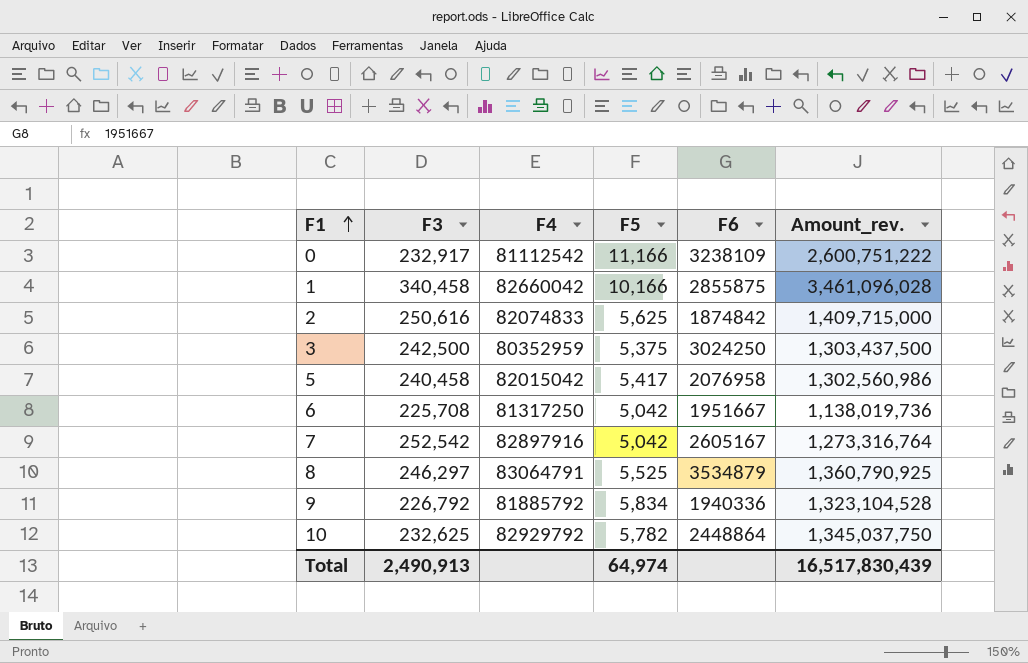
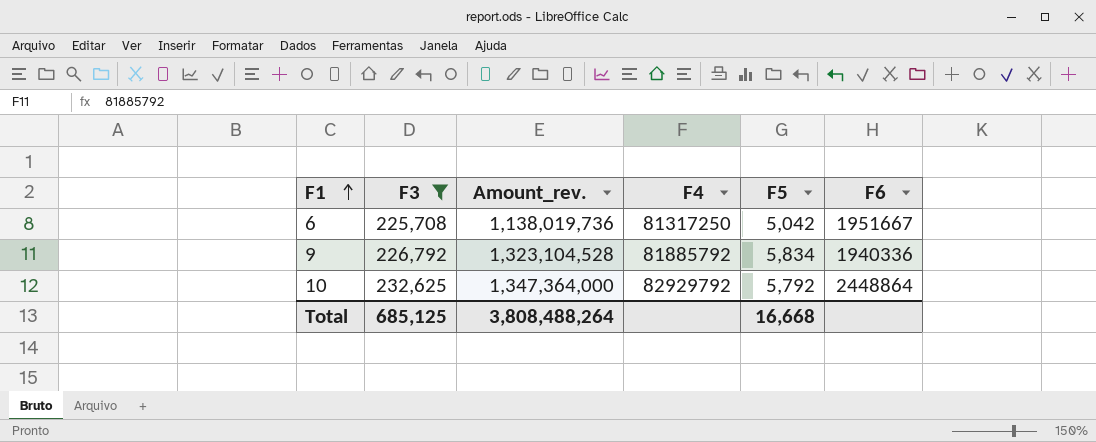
filter: none -> F3 <= 232,625
column Amount_rev. | position: 6 -> 3
10 | Amount_rev.: 1,345,037,750 -> 1,347,364,000
10 | F5: 5,782 -> 5,792
Total | F3: 2,490,913 -> 685,125
Total | Amount_rev.: 16,517,830,439 -> 3,808,488,264
Total | F5: 64,974 -> 16,668

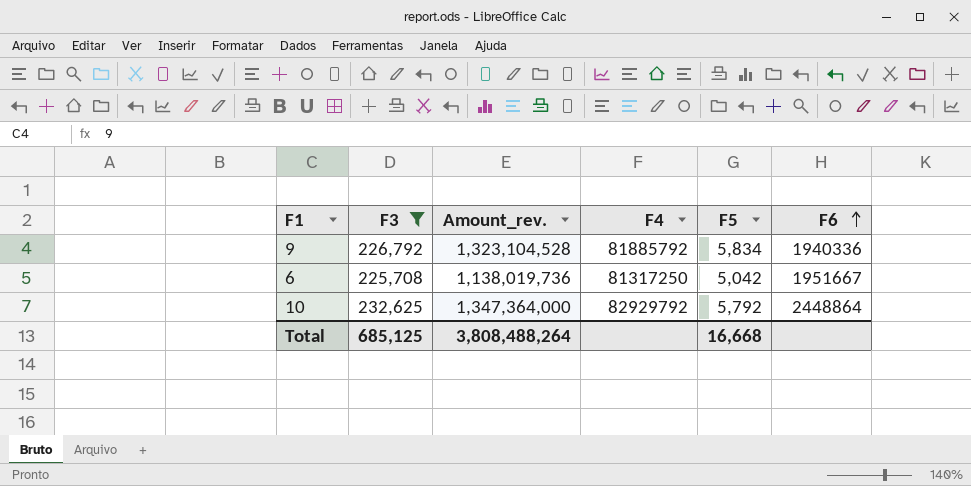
row order: F1 ascending -> F6 ascending

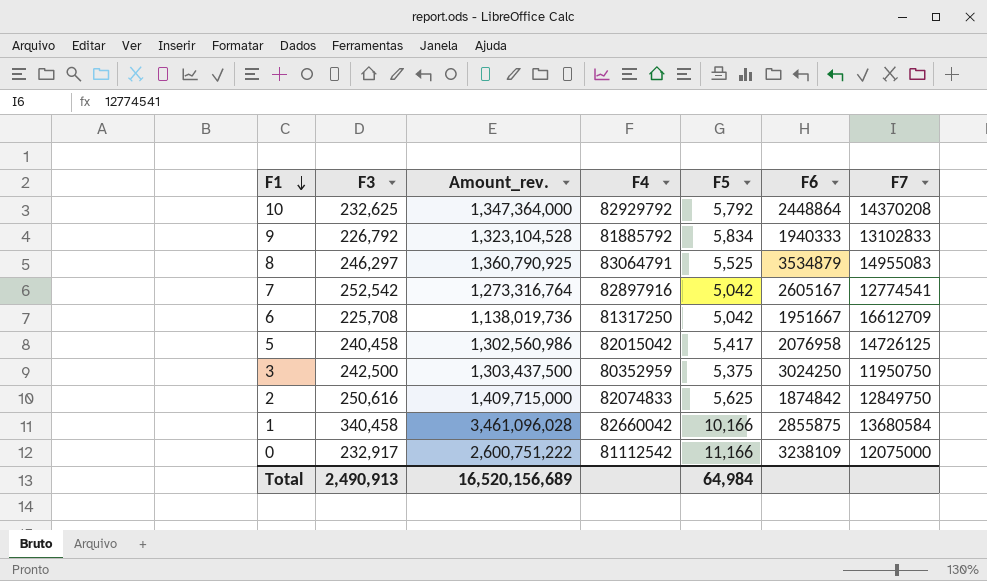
filter: F3 <= 232,625 -> none
row order: F6 ascending -> F1 descending
column F7 | position: none -> 7
9 | F6: 1940336 -> 1940333
Total | F3: 685,125 -> 2,490,913
Total | Amount_rev.: 3,808,488,264 -> 16,520,156,689
Total | F5: 16,668 -> 64,984

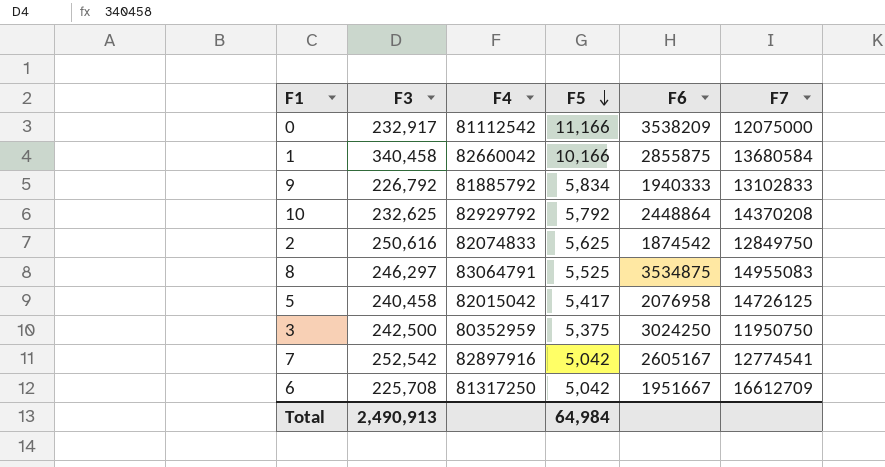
row order: F1 descending -> F5 descending
column Amount_rev. | formula: [F3] * [F5] -> none
0 | F6: 3238109 -> 3538209
2 | F6: 1874842 -> 1874542
8 | F6: 3534879 -> 3534875

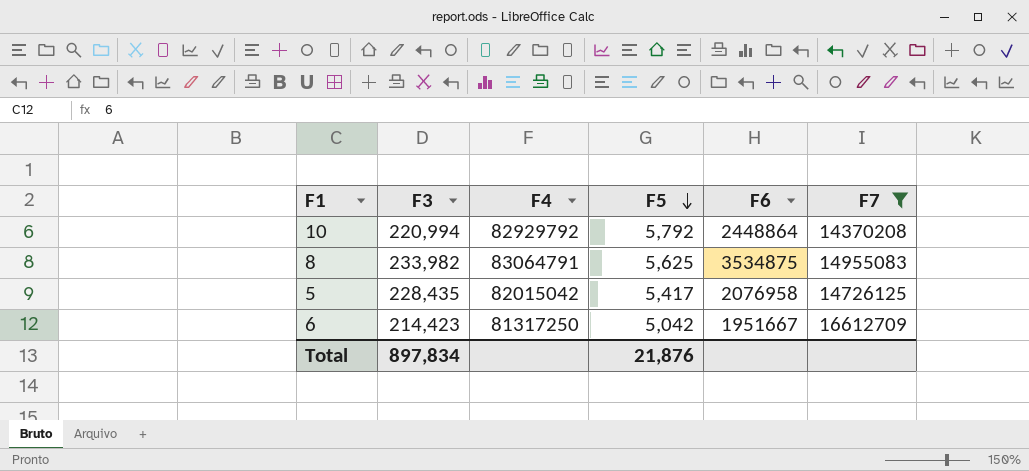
filter: none -> F7 >= 14370208
10 | F3: 232,625 -> 220,994
8 | F3: 246,297 -> 233,982
8 | F5: 5,525 -> 5,625
5 | F3: 240,458 -> 228,435
6 | F3: 225,708 -> 214,423
Total | F3: 2,490,913 -> 897,834
Total | F5: 64,984 -> 21,876

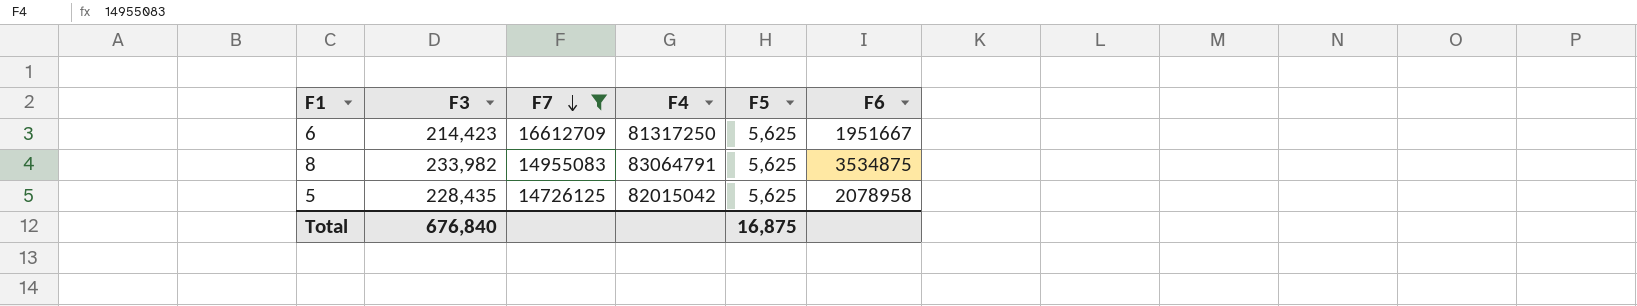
row order: F5 descending -> F7 descending
column F7 | position: 6 -> 3
row 10: 220,994 | 82929792 | 5,792 | 2448864 | 14370208 -> none
6 | F5: 5,042 -> 5,625
5 | F5: 5,417 -> 5,625
5 | F6: 2076958 -> 2078958
Total | F3: 897,834 -> 676,840
Total | F5: 21,876 -> 16,875

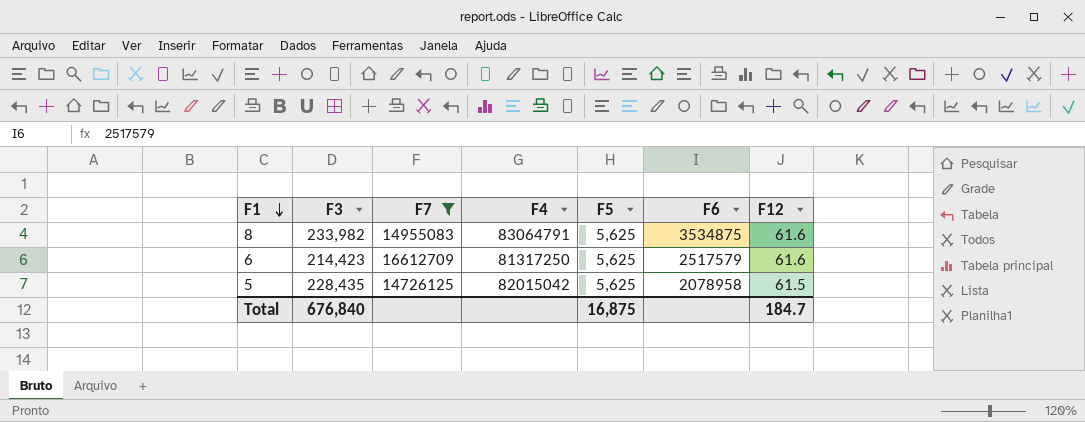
row order: F7 descending -> F1 descending
column F12 | position: none -> 7
6 | F6: 1951667 -> 2517579

